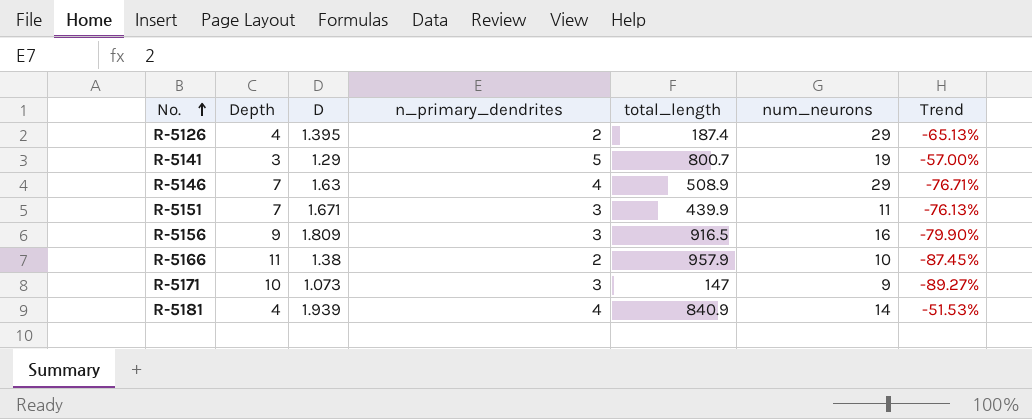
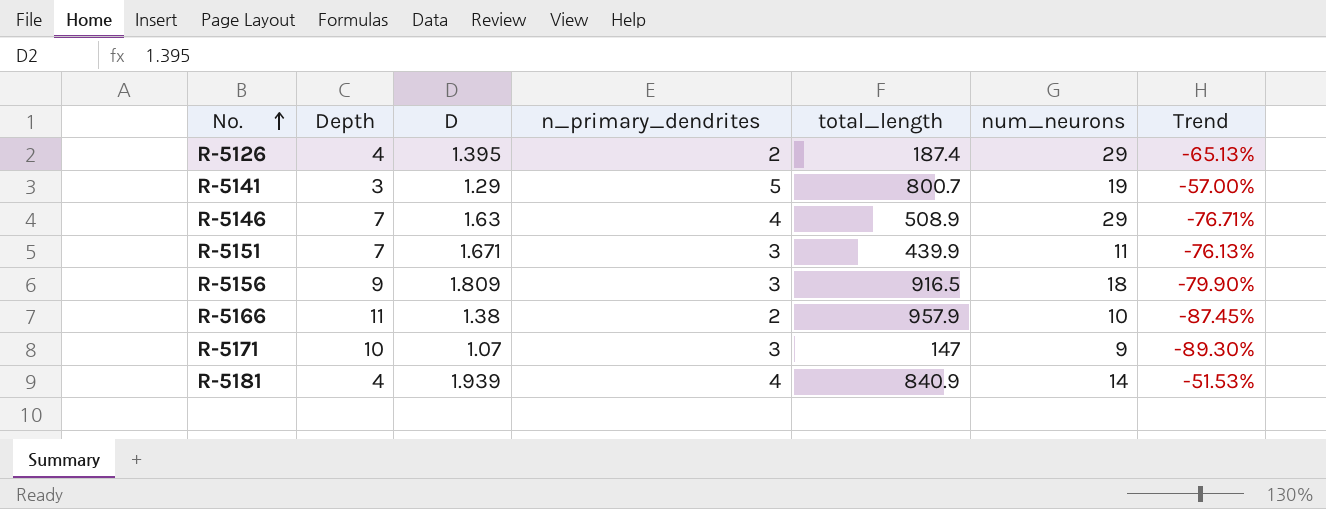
R-5156 | num_neurons: 16 -> 18
R-5171 | D: 1.073 -> 1.07
R-5171 | Trend: -89.27% -> -89.30%

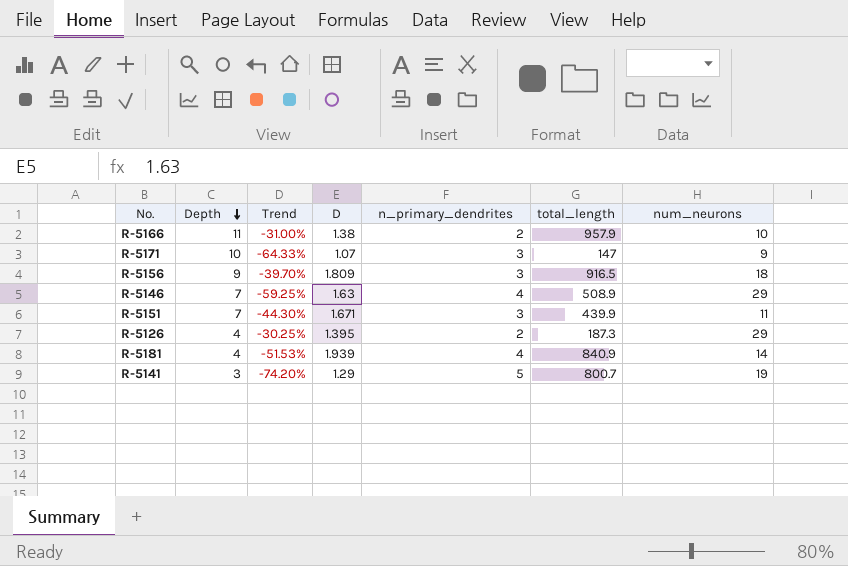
row order: No. ascending -> Depth descending
column Trend | formula: ([D] - [Depth]) / [Depth] -> ([D] - [n_primary_dendrites]) / [n_primary_dendrites]
column Trend | position: 7 -> 3
R-5126 | total_length: 187.4 -> 187.3

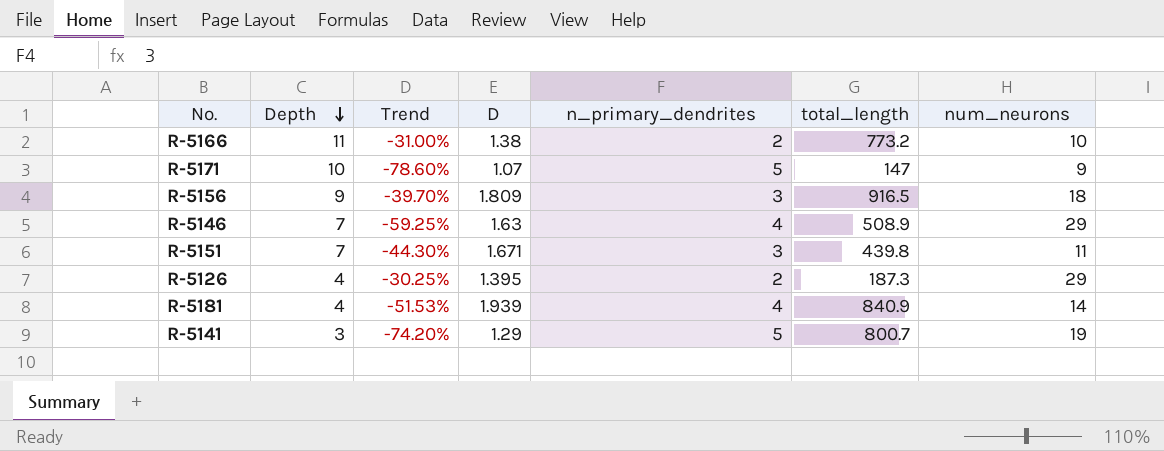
R-5166 | total_length: 957.9 -> 773.2
R-5171 | Trend: -64.33% -> -78.60%
R-5171 | n_primary_dendrites: 3 -> 5
R-5151 | total_length: 439.9 -> 439.8

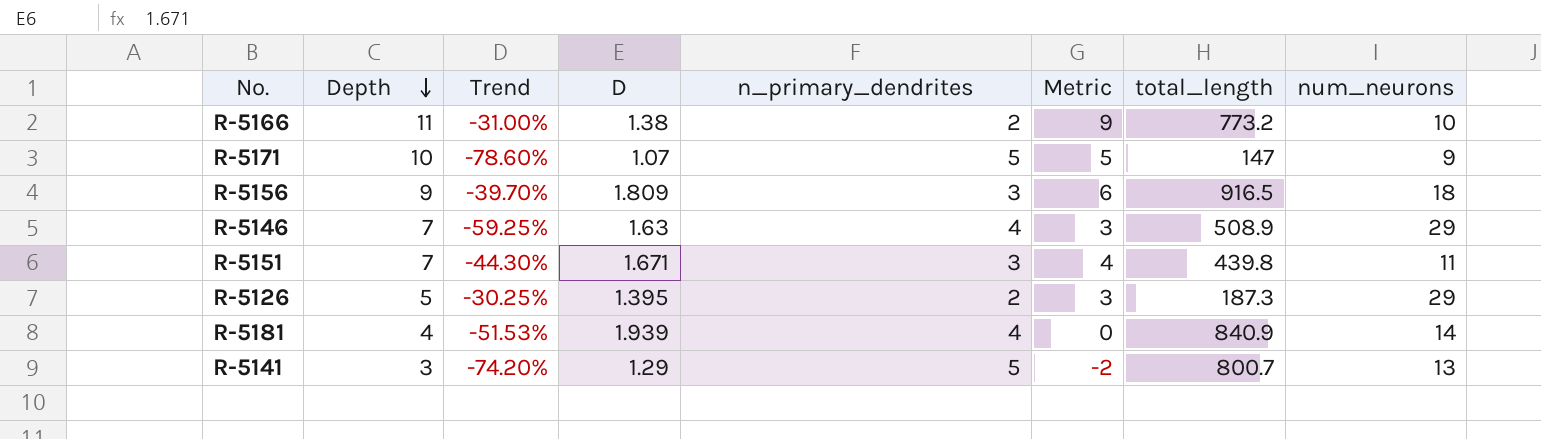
column Metric | formula: none -> [Depth] - [n_primary_dendrites]
R-5126 | Depth: 4 -> 5
R-5141 | num_neurons: 19 -> 13

